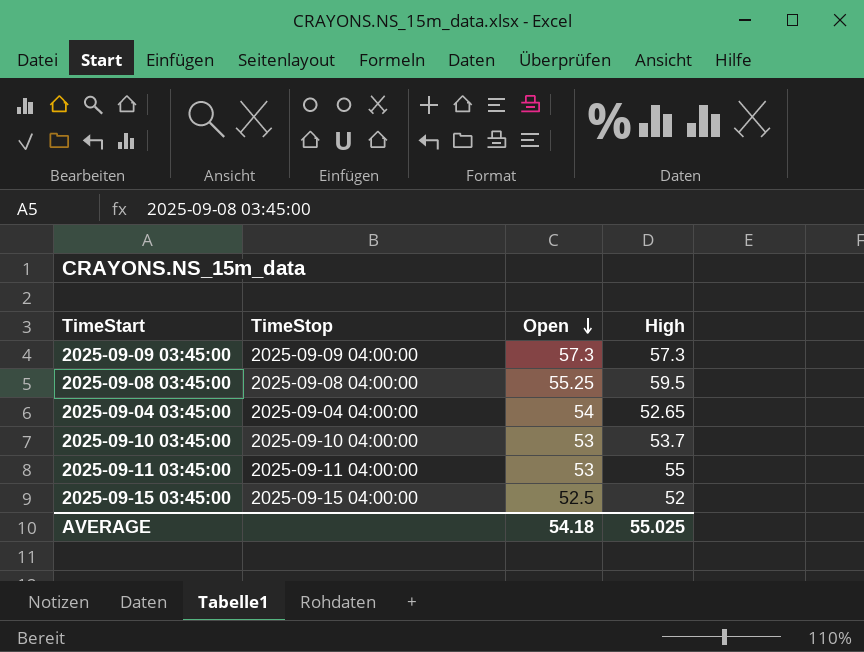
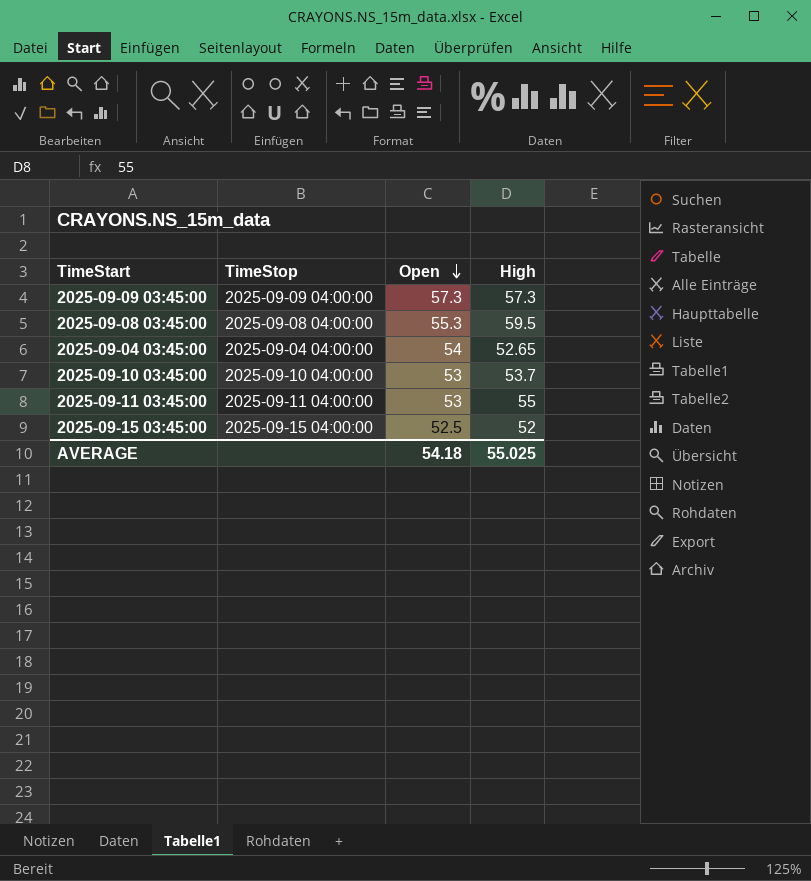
2025-09-08 03:45:00 | Open: 55.25 -> 55.3

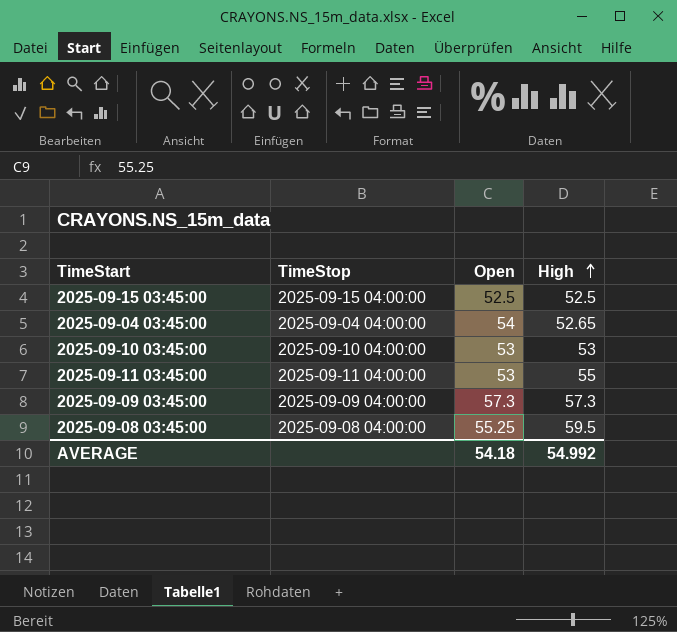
row order: Open descending -> High ascending
2025-09-15 03:45:00 | High: 52 -> 52.5
2025-09-10 03:45:00 | High: 53.7 -> 53
2025-09-08 03:45:00 | Open: 55.3 -> 55.25
AVERAGE | High: 55.025 -> 54.992

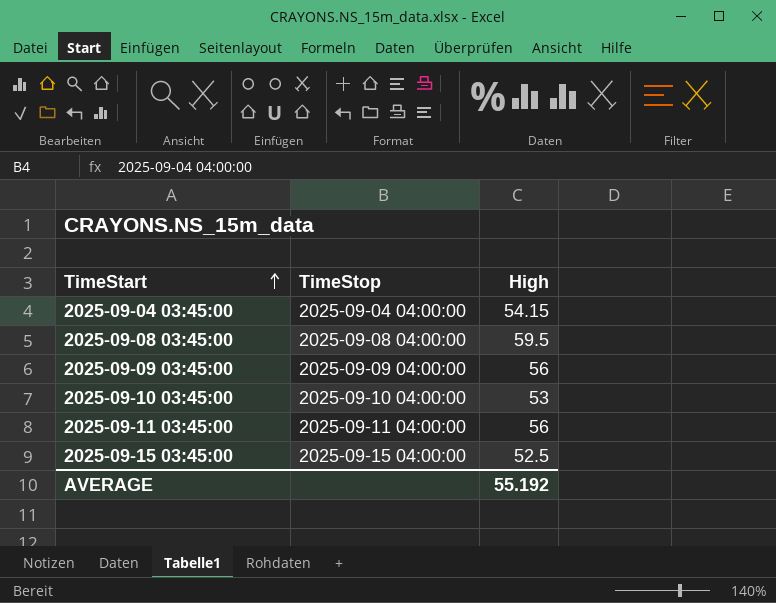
row order: High ascending -> TimeStart ascending
column Open | position: 3 -> none
2025-09-04 03:45:00 | High: 52.65 -> 54.15
2025-09-09 03:45:00 | High: 57.3 -> 56
2025-09-11 03:45:00 | High: 55 -> 56
AVERAGE | High: 54.992 -> 55.192

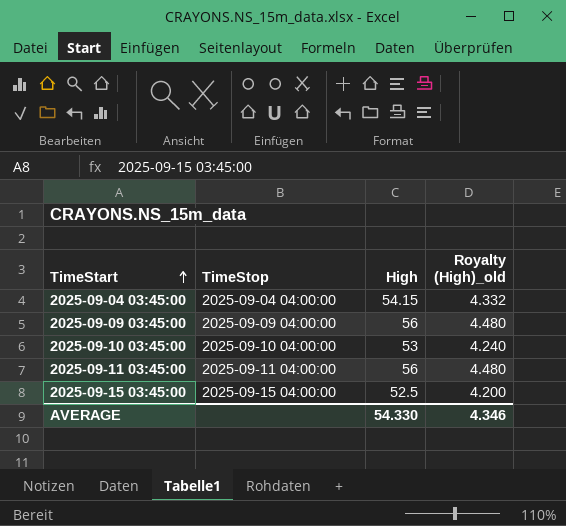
column Royalty (High)_old | formula: none -> [High] * 0.08
row 2025-09-08 03:45:00: 2025-09-08 04:00:00 | 59.5 -> none
AVERAGE | High: 55.192 -> 54.330

